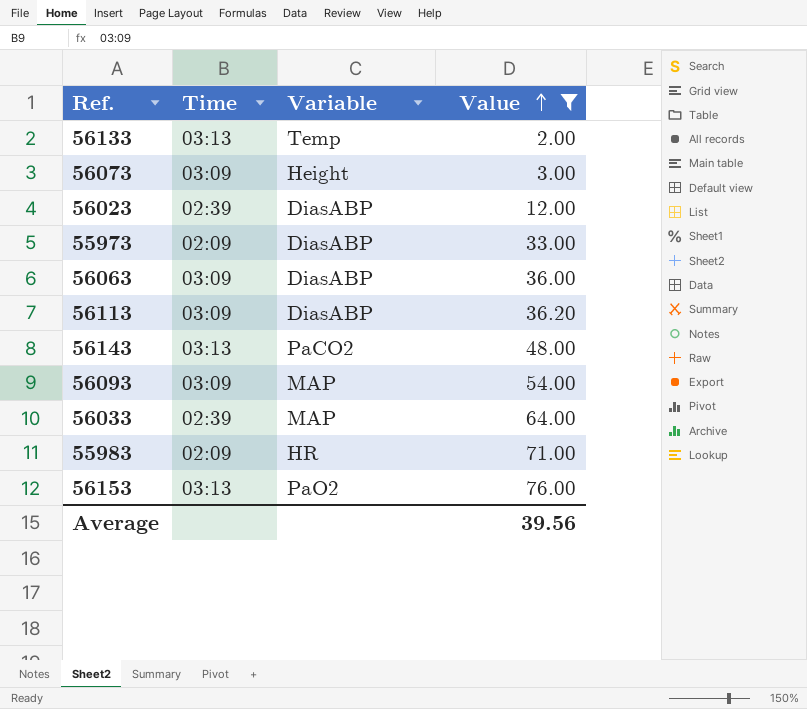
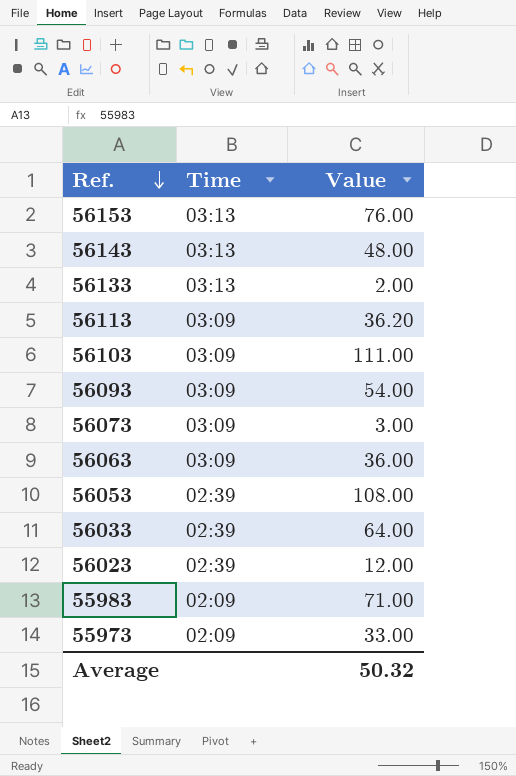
filter: Value <= 76.00 -> none
row order: Value ascending -> Ref. descending
column Variable | position: 3 -> none
Average | Value: 39.56 -> 50.32

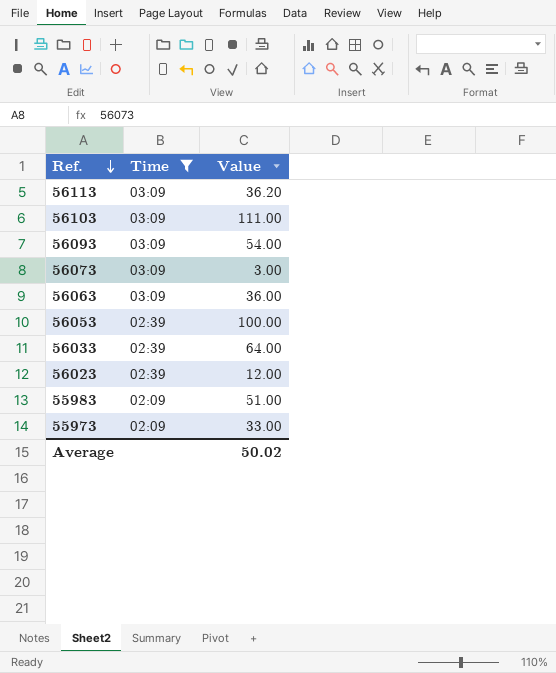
filter: none -> Time != 03:13
56053 | Value: 108.00 -> 100.00
55983 | Value: 71.00 -> 51.00
Average | Value: 50.32 -> 50.02

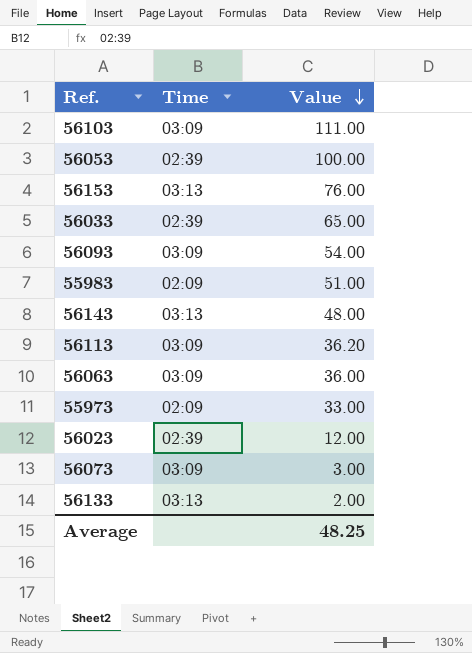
filter: Time != 03:13 -> none
row order: Ref. descending -> Value descending
56033 | Value: 64.00 -> 65.00
Average | Value: 50.02 -> 48.25

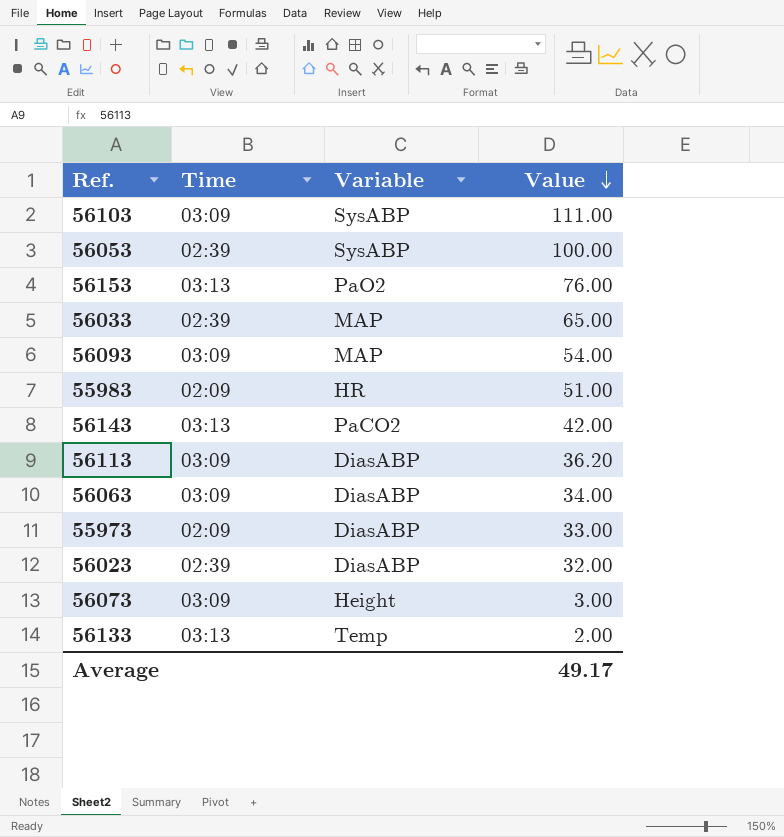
column Variable | position: none -> 3
56143 | Value: 48.00 -> 42.00
56063 | Value: 36.00 -> 34.00
56023 | Value: 12.00 -> 32.00
Average | Value: 48.25 -> 49.17

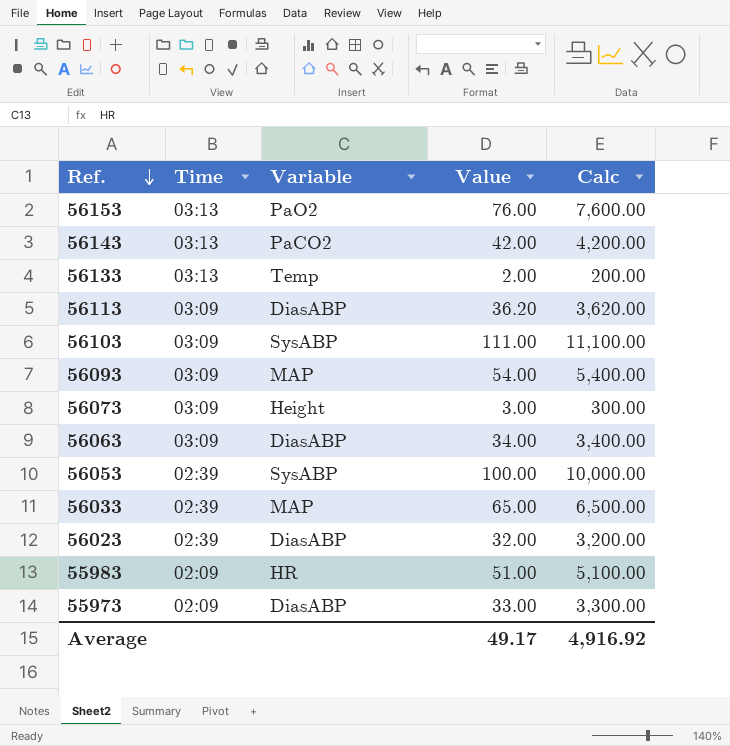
row order: Value descending -> Ref. descending
column Calc | formula: none -> [Value] * 100

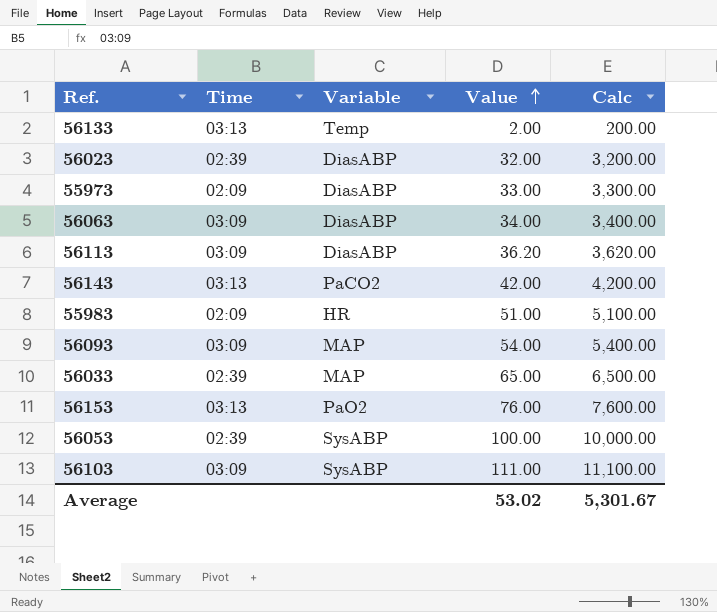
row order: Ref. descending -> Value ascending
row 56073: 03:09 | Height | 3.00 | 300.00 -> none
Average | Value: 49.17 -> 53.02
Average | Calc: 4,916.92 -> 5,301.67

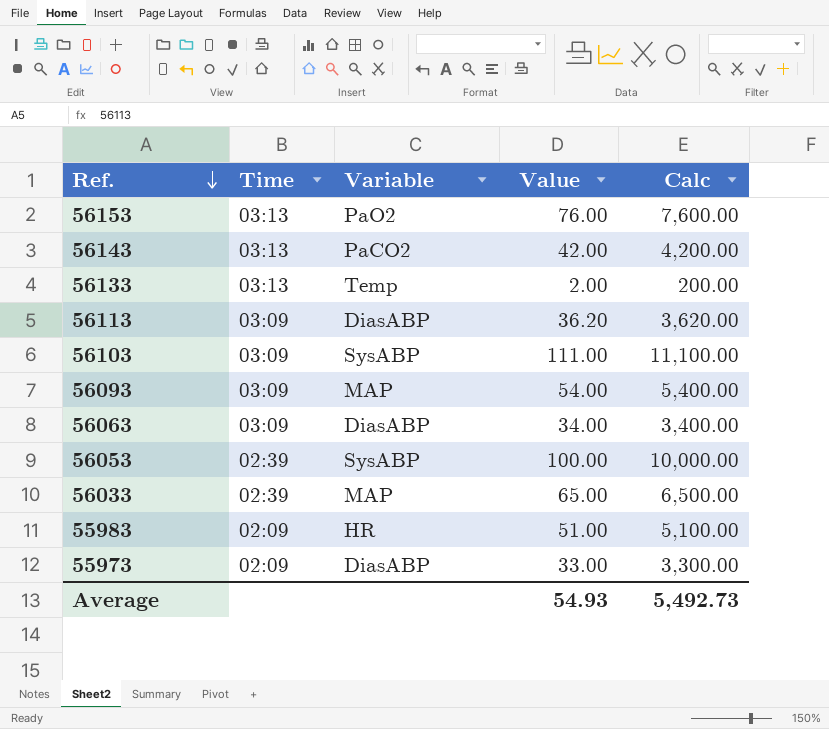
row order: Value ascending -> Ref. descending
row 56023: 02:39 | DiasABP | 32.00 | 3,200.00 -> none
Average | Value: 53.02 -> 54.93
Average | Calc: 5,301.67 -> 5,492.73

